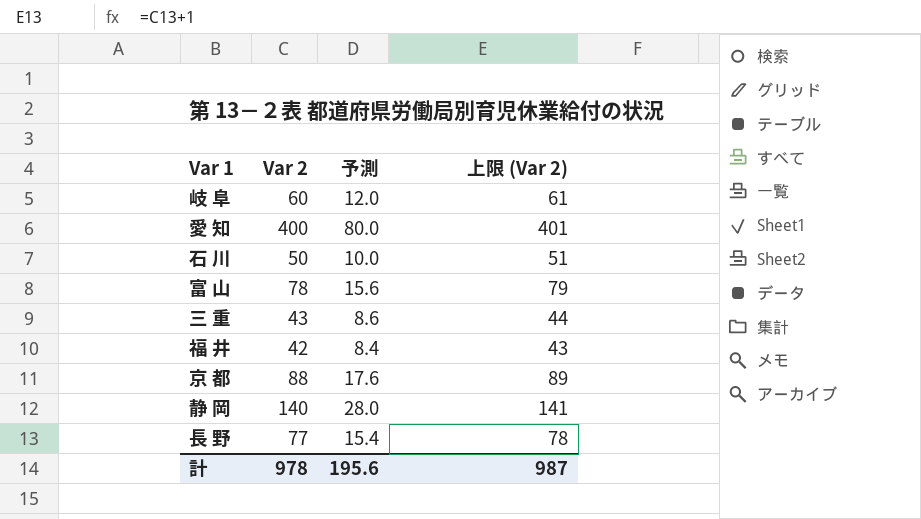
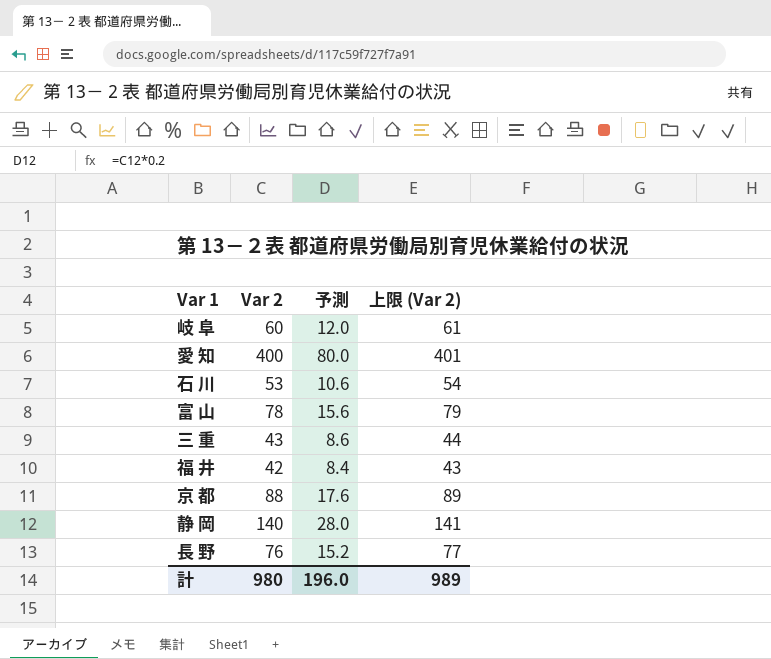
石 川 | Var 2: 50 -> 53
石 川 | 予測: 10.0 -> 10.6
石 川 | 上限 (Var 2): 51 -> 54
長 野 | Var 2: 77 -> 76
長 野 | 予測: 15.4 -> 15.2
長 野 | 上限 (Var 2): 78 -> 77
計 | Var 2: 978 -> 980
計 | 予測: 195.6 -> 196.0
計 | 上限 (Var 2): 987 -> 989

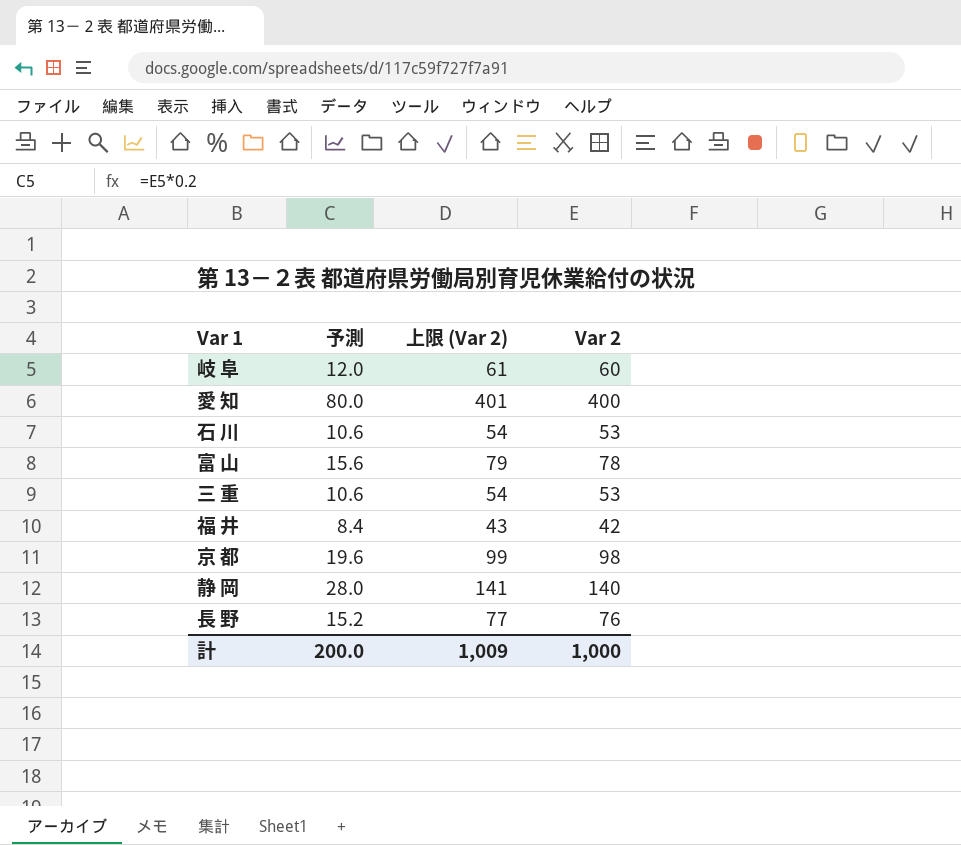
column Var 2 | position: 2 -> 4
三 重 | 予測: 8.6 -> 10.6
三 重 | 上限 (Var 2): 44 -> 54
三 重 | Var 2: 43 -> 53
京 都 | 予測: 17.6 -> 19.6
京 都 | 上限 (Var 2): 89 -> 99
京 都 | Var 2: 88 -> 98
計 | 予測: 196.0 -> 200.0
計 | 上限 (Var 2): 989 -> 1,009
計 | Var 2: 980 -> 1,000

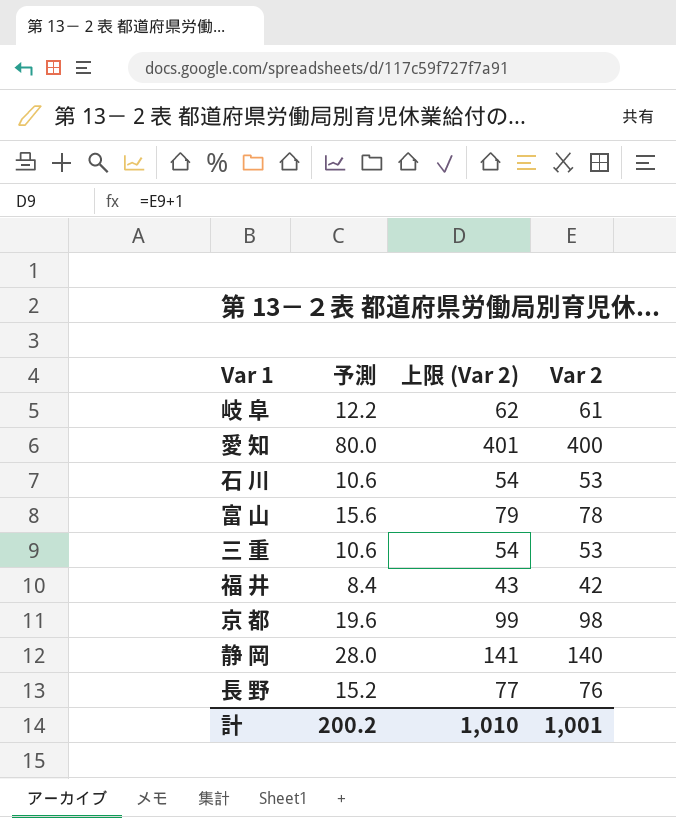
岐 阜 | 予測: 12.0 -> 12.2
岐 阜 | 上限 (Var 2): 61 -> 62
岐 阜 | Var 2: 60 -> 61
計 | 予測: 200.0 -> 200.2
計 | 上限 (Var 2): 1,009 -> 1,010
計 | Var 2: 1,000 -> 1,001

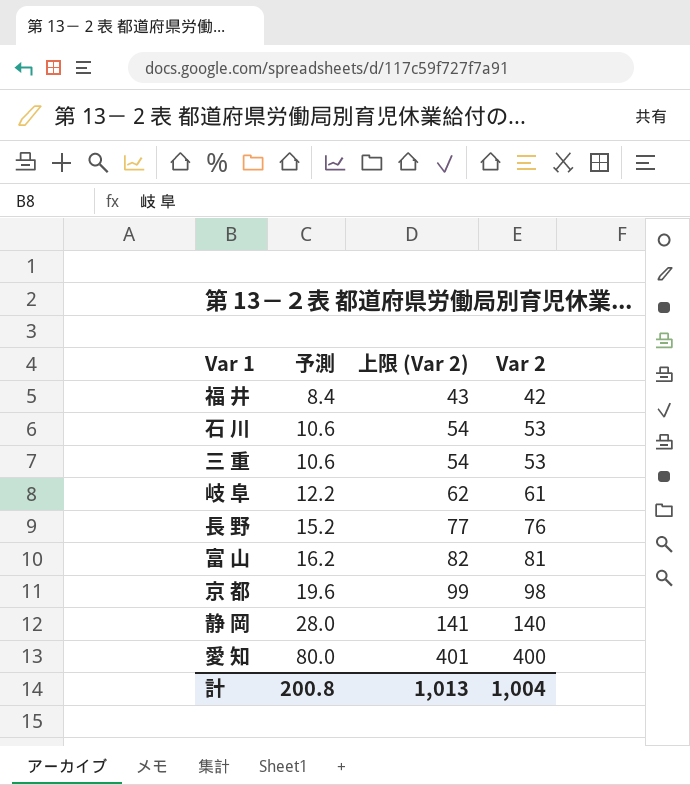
row order: none -> 予測 ascending
富 山 | 予測: 15.6 -> 16.2
富 山 | 上限 (Var 2): 79 -> 82
富 山 | Var 2: 78 -> 81
計 | 予測: 200.2 -> 200.8
計 | 上限 (Var 2): 1,010 -> 1,013
計 | Var 2: 1,001 -> 1,004

